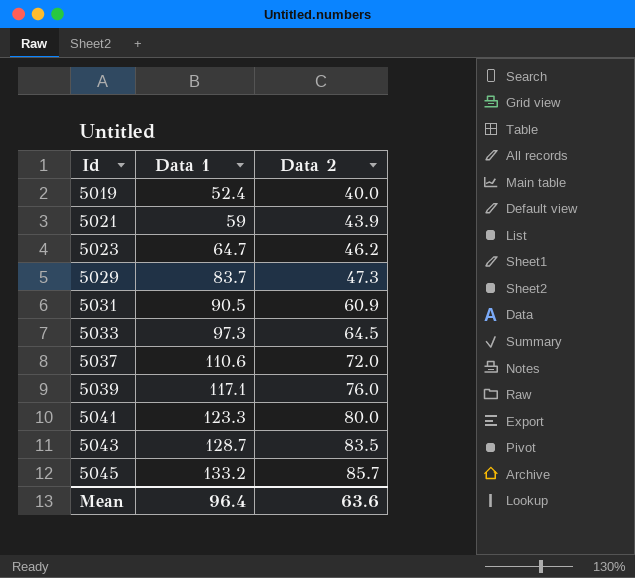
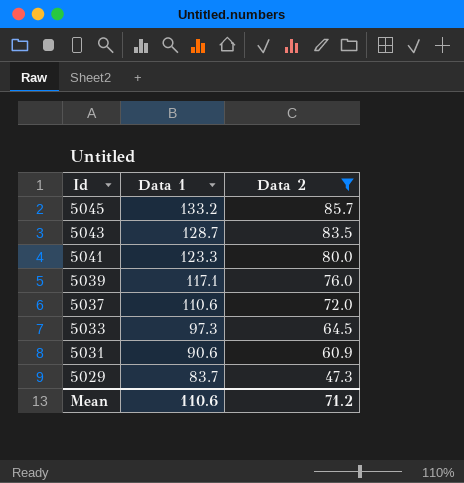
filter: none -> Data 2 >= 47.3
row order: Id ascending -> Id descending
5031 | Data 1: 90.5 -> 90.6
Mean | Data 1: 96.4 -> 110.6
Mean | Data 2: 63.6 -> 71.2

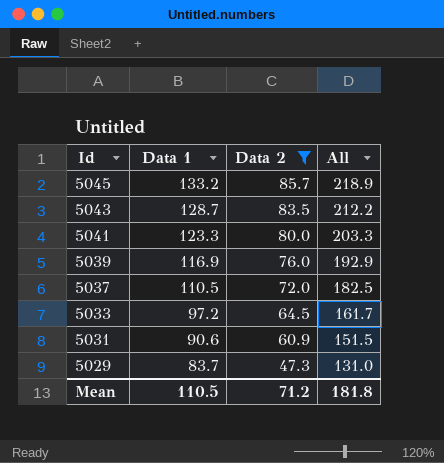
column All | formula: none -> [Data 1] + [Data 2]
5039 | Data 1: 117.1 -> 116.9
5037 | Data 1: 110.6 -> 110.5
5033 | Data 1: 97.3 -> 97.2
Mean | Data 1: 110.6 -> 110.5

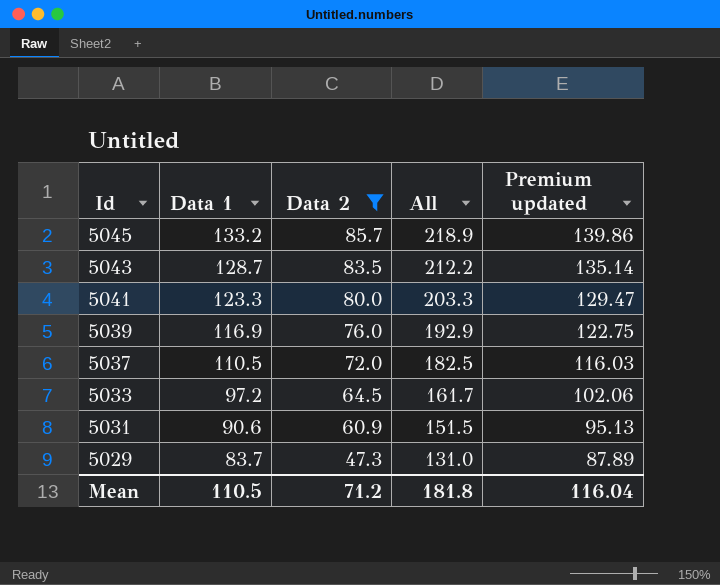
column Premium updated | formula: none -> [Data 1] * 1.05

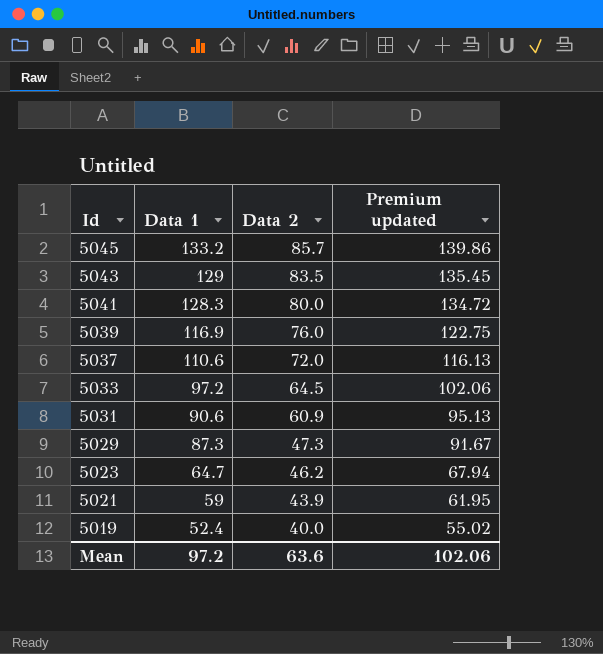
filter: Data 2 >= 47.3 -> none
column All | formula: [Data 1] + [Data 2] -> none
5043 | Data 1: 128.7 -> 129
5043 | Premium updated: 135.14 -> 135.45
5041 | Data 1: 123.3 -> 128.3
5041 | Premium updated: 129.47 -> 134.72
5037 | Data 1: 110.5 -> 110.6
5037 | Premium updated: 116.03 -> 116.13
5029 | Data 1: 83.7 -> 87.3
5029 | Premium updated: 87.89 -> 91.67
Mean | Data 1: 110.5 -> 97.2
Mean | Data 2: 71.2 -> 63.6
Mean | Premium updated: 116.04 -> 102.06

